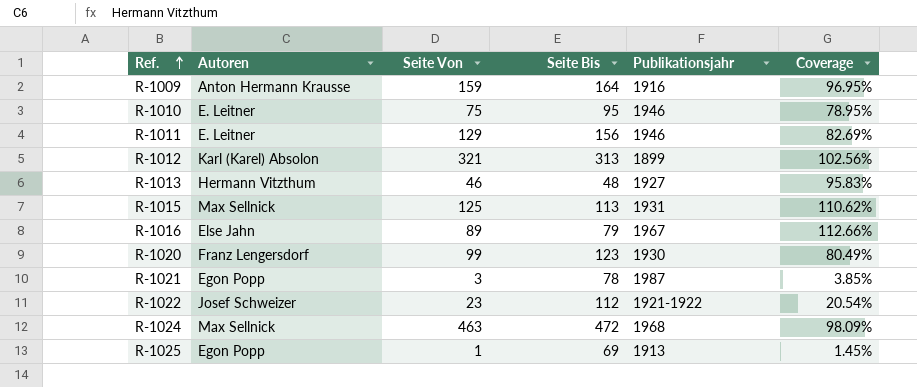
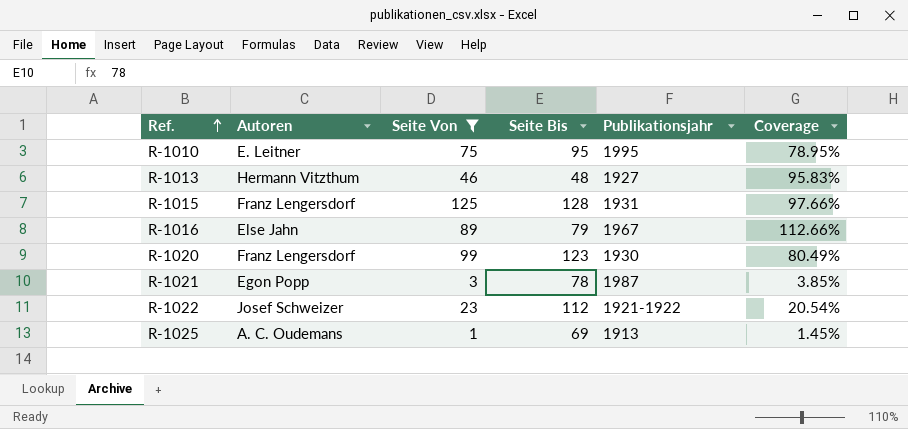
filter: none -> Seite Von <= 125
R-1010 | Publikationsjahr: 1946 -> 1995
R-1015 | Autoren: Max Sellnick -> Franz Lengersdorf
R-1015 | Seite Bis: 113 -> 128
R-1015 | Coverage: 110.62% -> 97.66%
R-1025 | Autoren: Egon Popp -> A. C. Oudemans

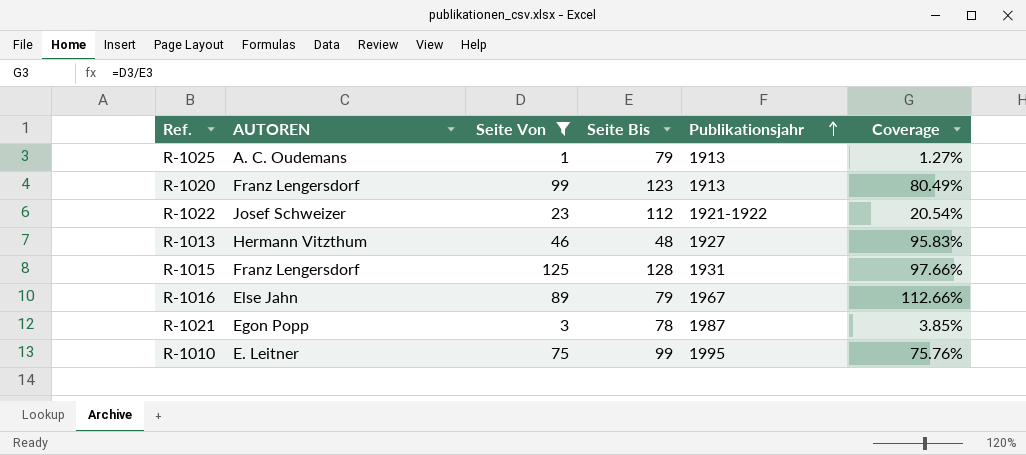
row order: Ref. ascending -> Publikationsjahr ascending
column name: Autoren -> AUTOREN
R-1025 | Seite Bis: 69 -> 79
R-1025 | Coverage: 1.45% -> 1.27%
R-1020 | Publikationsjahr: 1930 -> 1913
R-1010 | Seite Bis: 95 -> 99
R-1010 | Coverage: 78.95% -> 75.76%

